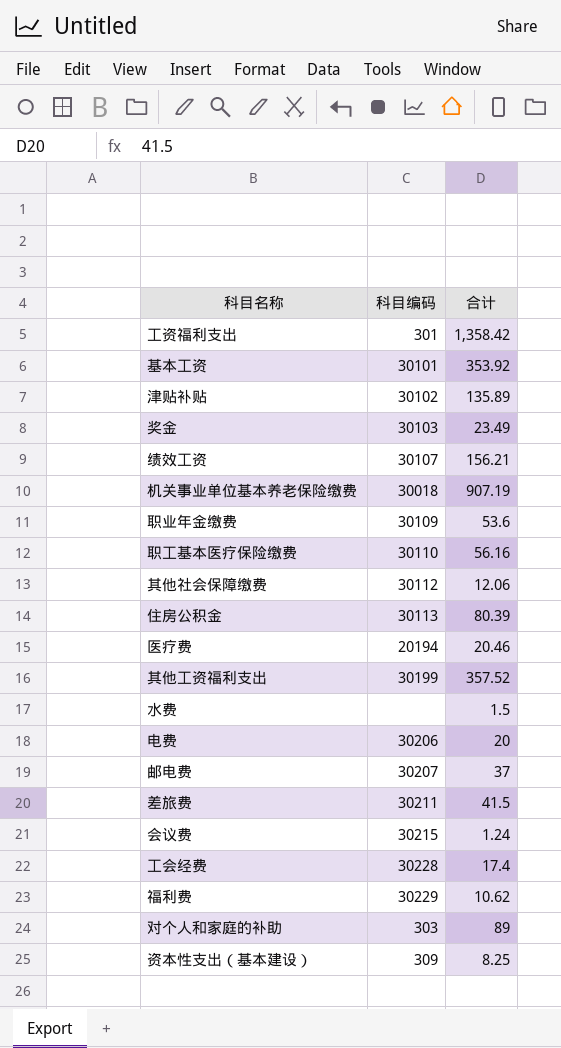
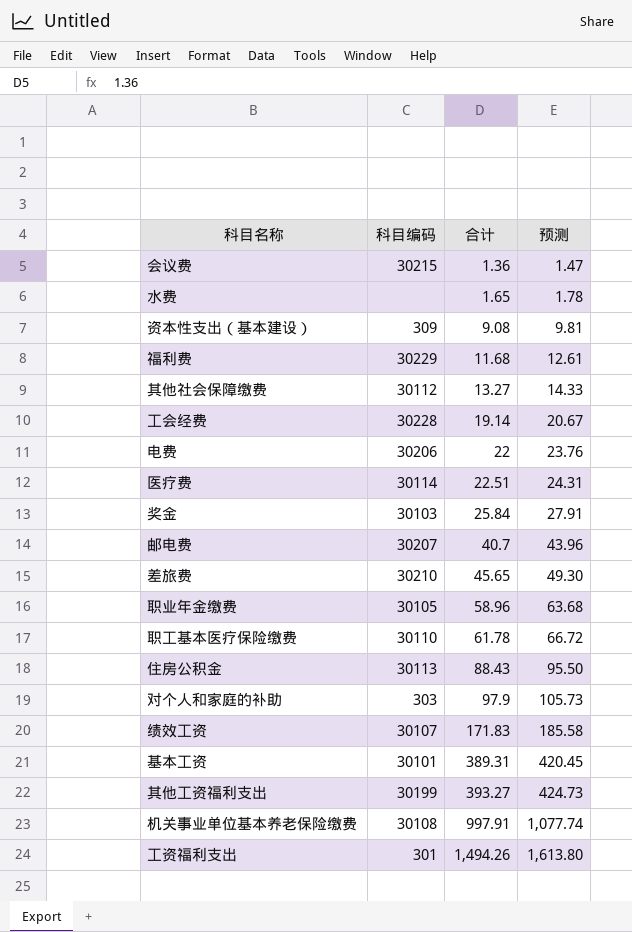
row order: none -> 合计 ascending
column 预测 | formula: none -> [合计] * 1.08
row 津贴补贴: 30102 | 135.89 -> none
会议费 | 合计: 1.24 -> 1.36
水费 | 合计: 1.5 -> 1.65
资本性支出（基本建设） | 合计: 8.25 -> 9.08
福利费 | 合计: 10.62 -> 11.68
其他社会保障缴费 | 合计: 12.06 -> 13.27
工会经费 | 合计: 17.4 -> 19.14
电费 | 合计: 20 -> 22
医疗费 | 科目编码: 20194 -> 30114
医疗费 | 合计: 20.46 -> 22.51
奖金 | 合计: 23.49 -> 25.84
邮电费 | 合计: 37 -> 40.7
差旅费 | 科目编码: 30211 -> 30210
差旅费 | 合计: 41.5 -> 45.65
职业年金缴费 | 科目编码: 30109 -> 30105
职业年金缴费 | 合计: 53.6 -> 58.96
职工基本医疗保险缴费 | 合计: 56.16 -> 61.78
住房公积金 | 合计: 80.39 -> 88.43
对个人和家庭的补助 | 合计: 89 -> 97.9
绩效工资 | 合计: 156.21 -> 171.83
基本工资 | 合计: 353.92 -> 389.31
其他工资福利支出 | 合计: 357.52 -> 393.27
机关事业单位基本养老保险缴费 | 科目编码: 30018 -> 30108
机关事业单位基本养老保险缴费 | 合计: 907.19 -> 997.91
工资福利支出 | 合计: 1,358.42 -> 1,494.26

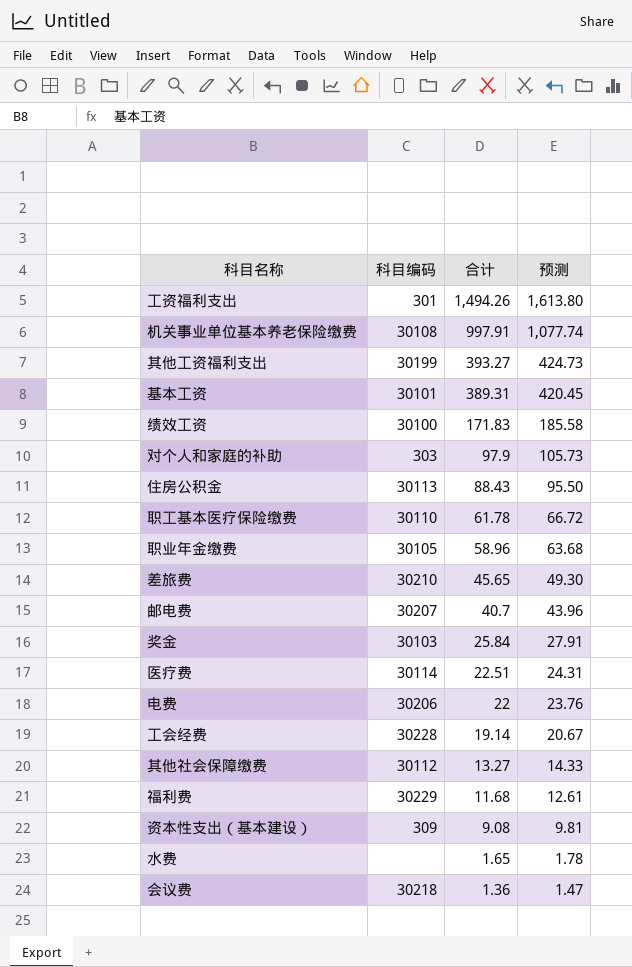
row order: 合计 ascending -> 合计 descending
绩效工资 | 科目编码: 30107 -> 30100
会议费 | 科目编码: 30215 -> 30218

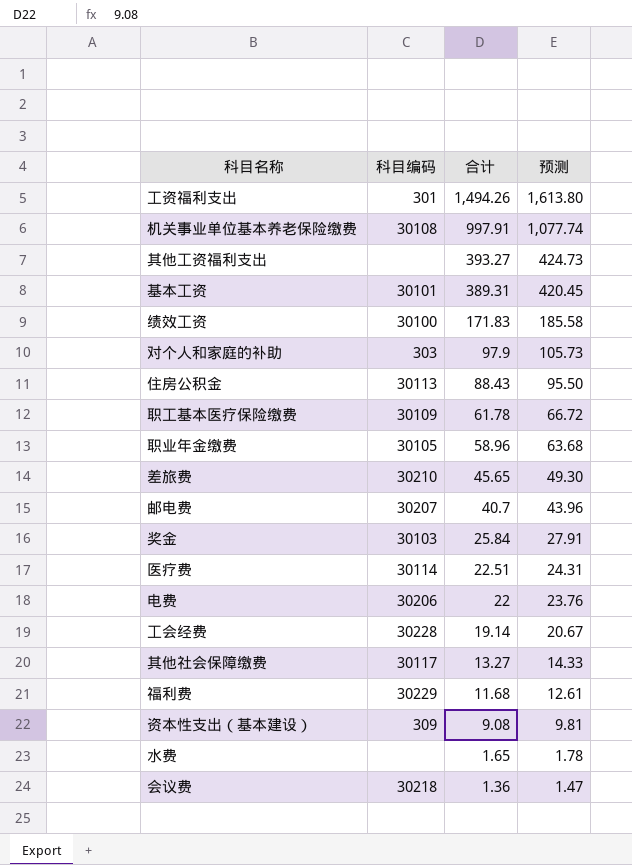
其他工资福利支出 | 科目编码: 30199 -> none
职工基本医疗保险缴费 | 科目编码: 30110 -> 30109
其他社会保障缴费 | 科目编码: 30112 -> 30117

